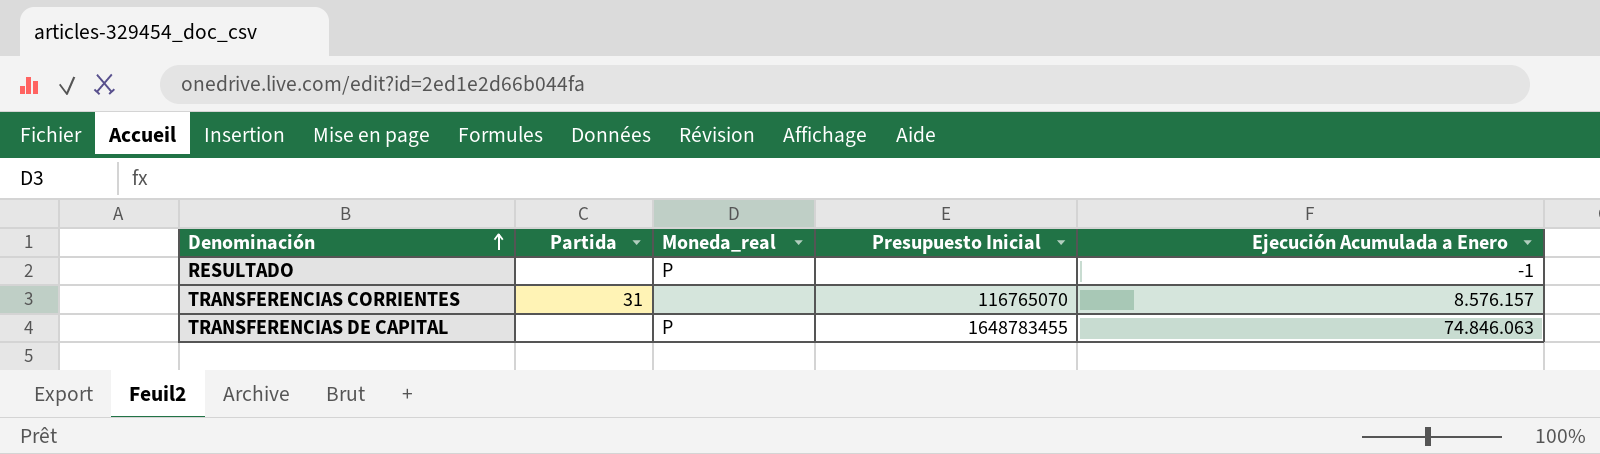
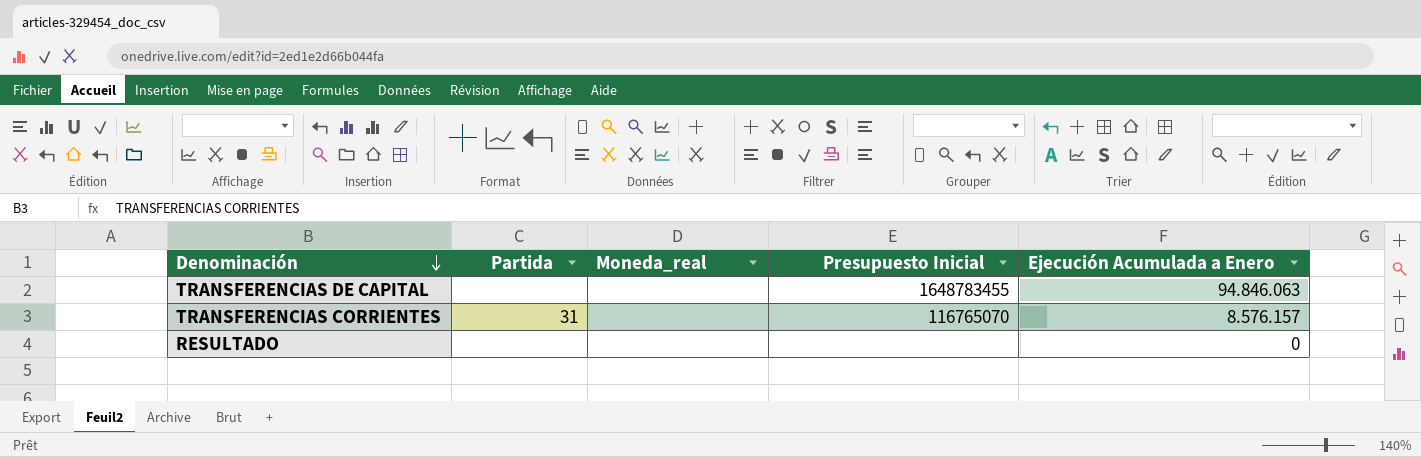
row order: Denominación ascending -> Denominación descending
TRANSFERENCIAS DE CAPITAL | Moneda_real: P -> none
TRANSFERENCIAS DE CAPITAL | Ejecución Acumulada a Enero: 74.846.063 -> 94.846.063
RESULTADO | Moneda_real: P -> none
RESULTADO | Ejecución Acumulada a Enero: -1 -> 0

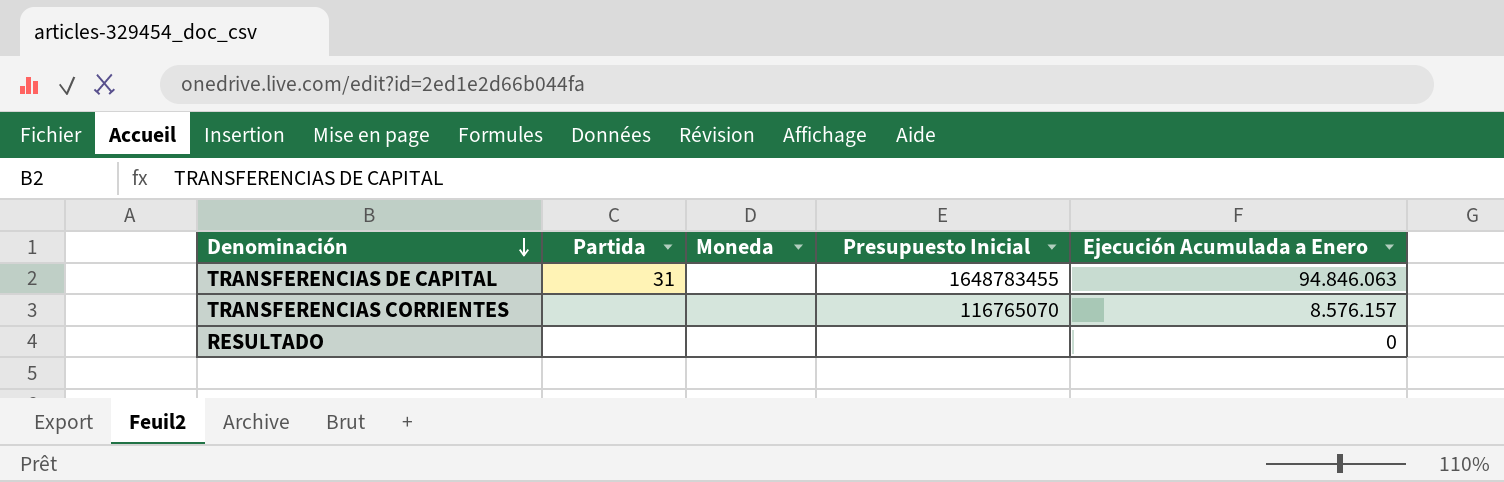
column name: Moneda_real -> Moneda
TRANSFERENCIAS DE CAPITAL | Partida: none -> 31
TRANSFERENCIAS CORRIENTES | Partida: 31 -> none

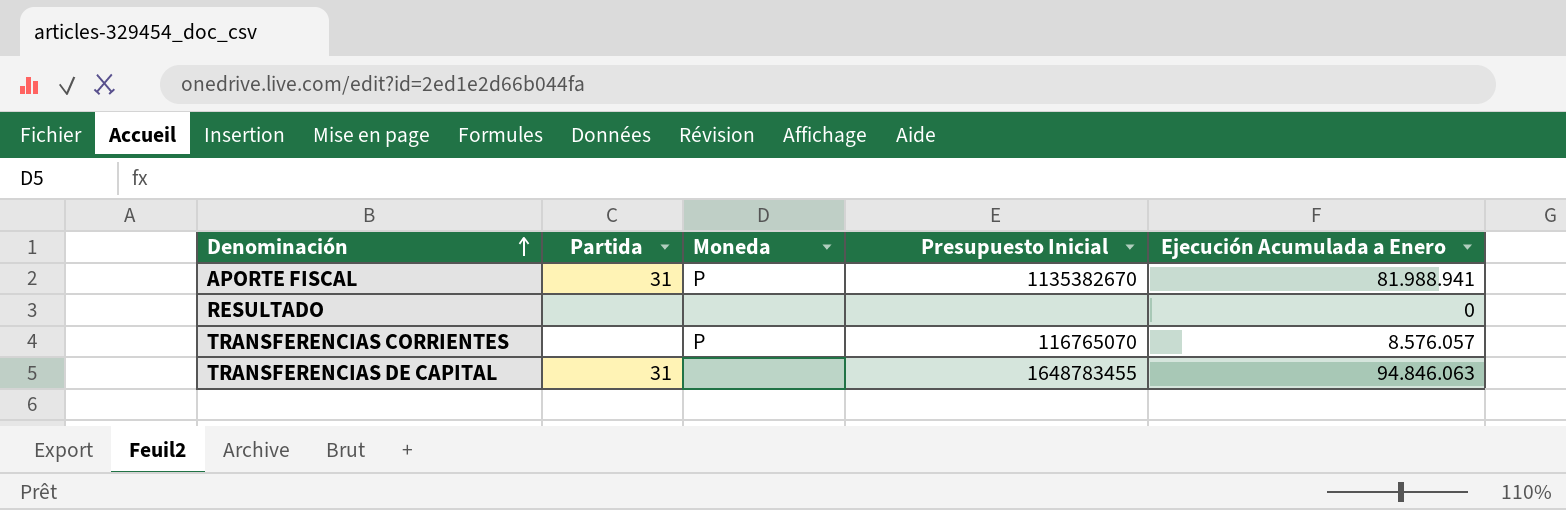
row order: Denominación descending -> Denominación ascending
row APORTE FISCAL: none -> 31 | P | 1135382670 | 81.988.941
TRANSFERENCIAS CORRIENTES | Moneda: none -> P
TRANSFERENCIAS CORRIENTES | Ejecución Acumulada a Enero: 8.576.157 -> 8.576.057

